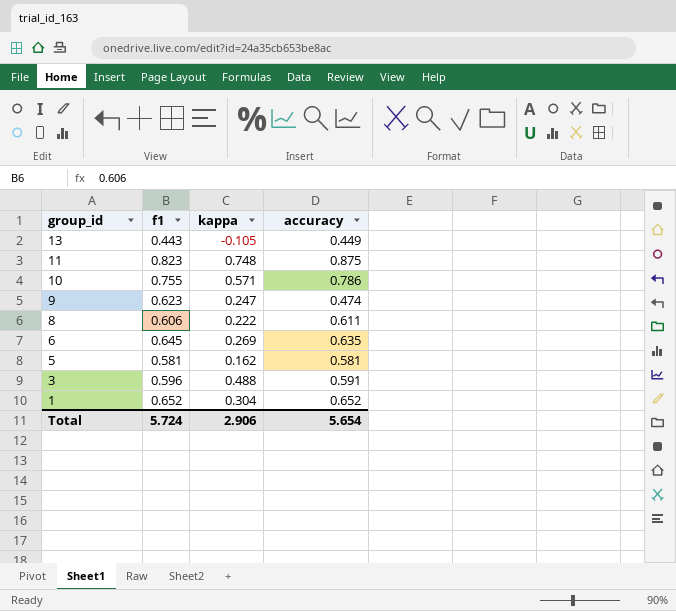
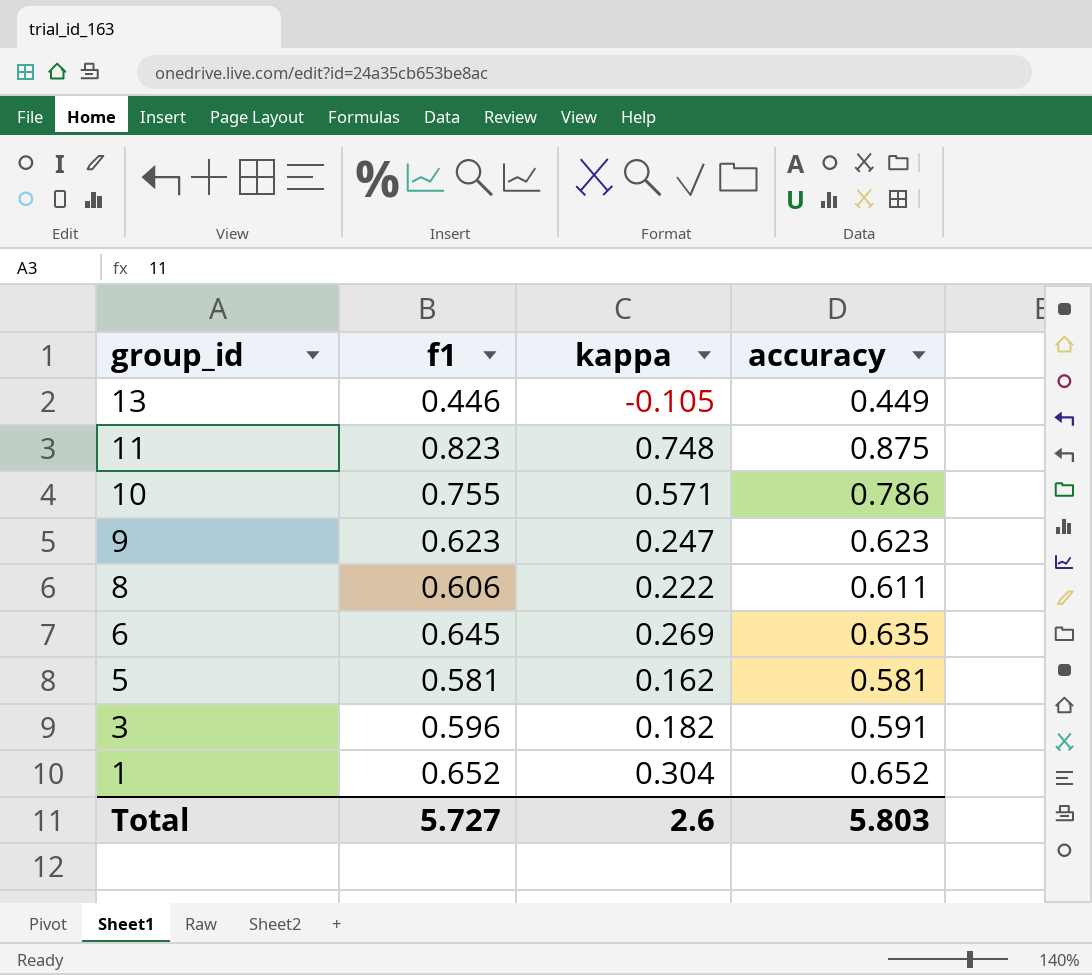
13 | f1: 0.443 -> 0.446
9 | accuracy: 0.474 -> 0.623
3 | kappa: 0.488 -> 0.182
Total | f1: 5.724 -> 5.727
Total | kappa: 2.906 -> 2.6
Total | accuracy: 5.654 -> 5.803

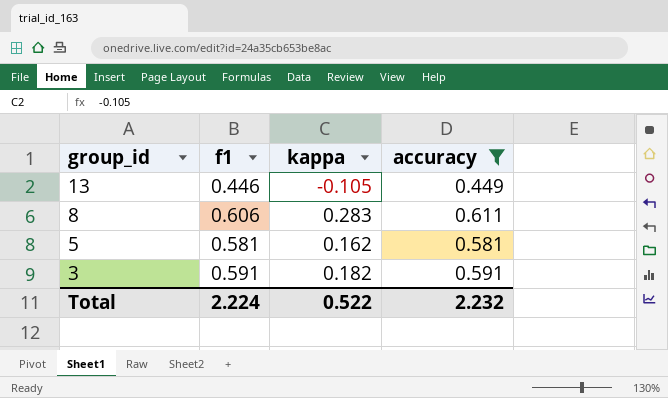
filter: none -> accuracy <= 0.611
8 | kappa: 0.222 -> 0.283
3 | f1: 0.596 -> 0.591
Total | f1: 5.727 -> 2.224
Total | kappa: 2.6 -> 0.522
Total | accuracy: 5.803 -> 2.232

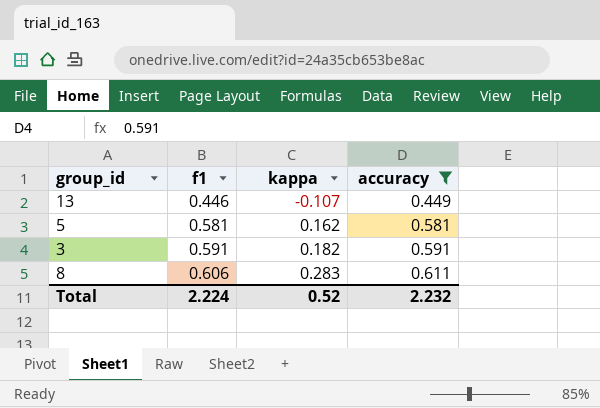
row order: group_id descending -> f1 ascending
13 | kappa: -0.105 -> -0.107
Total | kappa: 0.522 -> 0.52

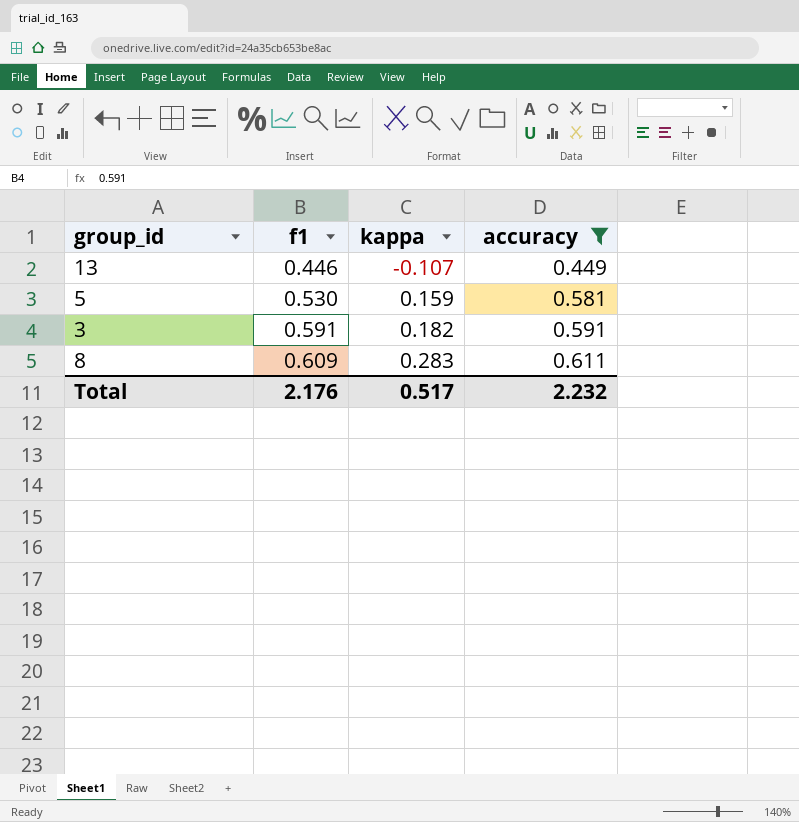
5 | f1: 0.581 -> 0.530
5 | kappa: 0.162 -> 0.159
8 | f1: 0.606 -> 0.609
Total | f1: 2.224 -> 2.176
Total | kappa: 0.52 -> 0.517

